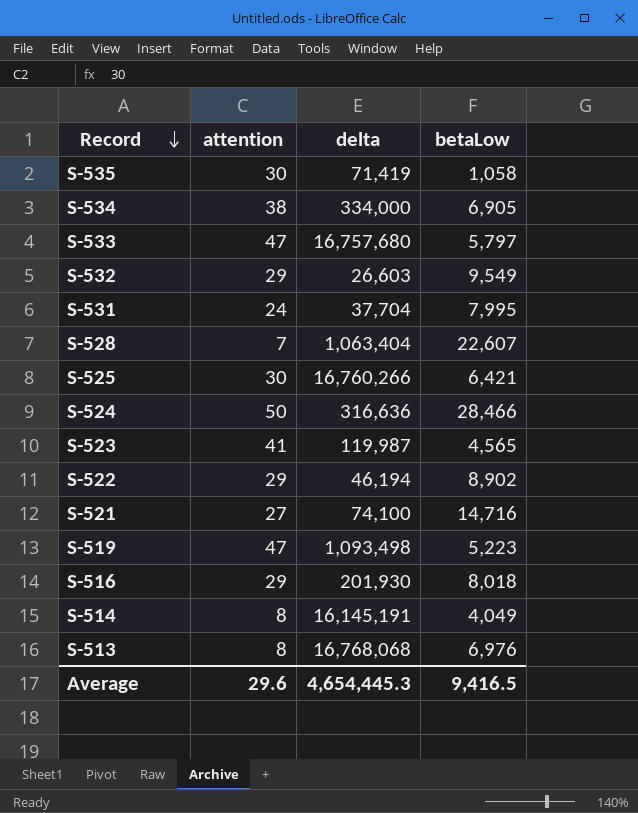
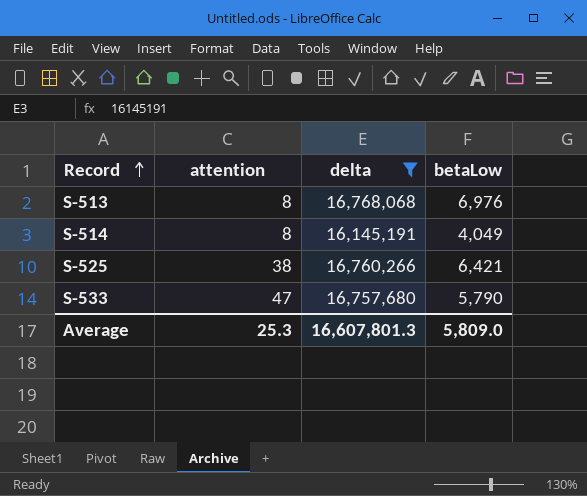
filter: none -> delta >= 16,145,191
row order: Record descending -> Record ascending
S-525 | attention: 30 -> 38
S-533 | betaLow: 5,797 -> 5,790
Average | attention: 29.6 -> 25.3
Average | delta: 4,654,445.3 -> 16,607,801.3
Average | betaLow: 9,416.5 -> 5,809.0

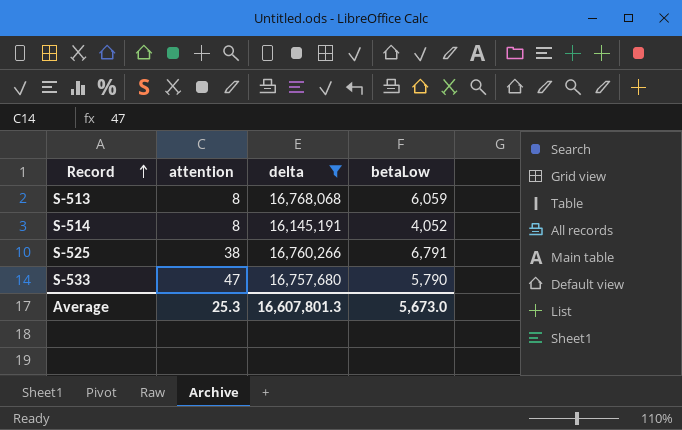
S-513 | betaLow: 6,976 -> 6,059
S-514 | betaLow: 4,049 -> 4,052
S-525 | betaLow: 6,421 -> 6,791
Average | betaLow: 5,809.0 -> 5,673.0

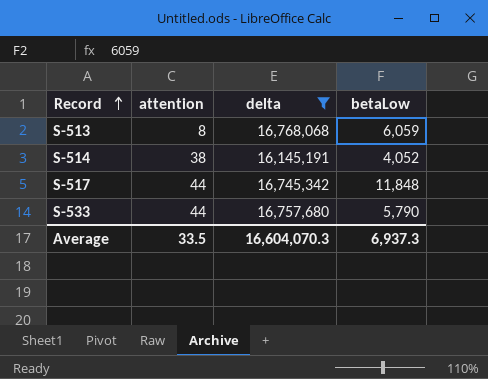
row S-525: 38 | 16,760,266 | 6,791 -> none
S-514 | attention: 8 -> 38
row S-517: none -> 44 | 16,745,342 | 11,848
S-533 | attention: 47 -> 44
Average | attention: 25.3 -> 33.5
Average | delta: 16,607,801.3 -> 16,604,070.3
Average | betaLow: 5,673.0 -> 6,937.3

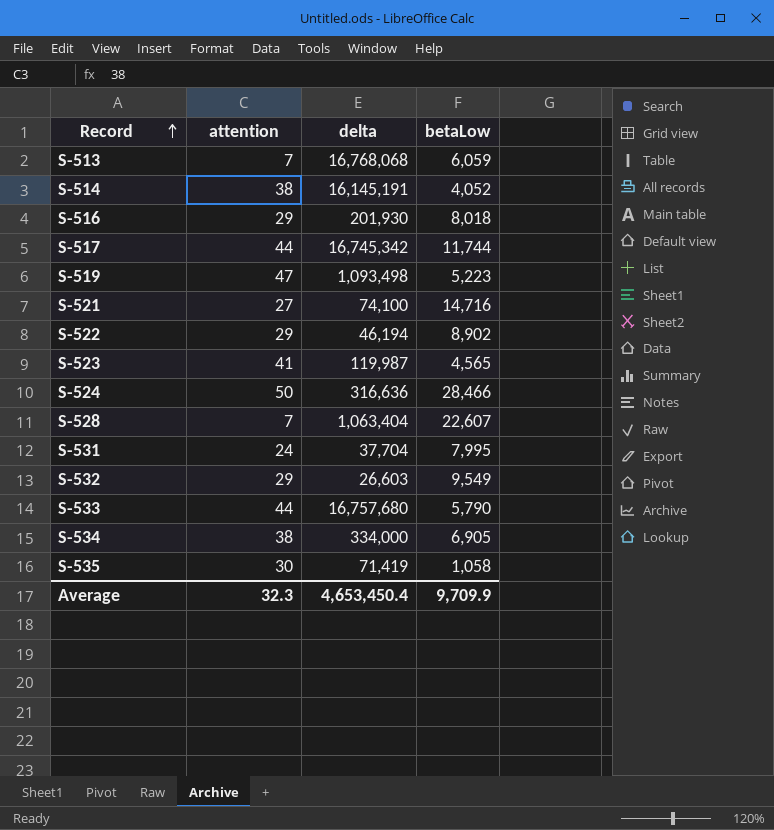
filter: delta >= 16,145,191 -> none
S-513 | attention: 8 -> 7
S-517 | betaLow: 11,848 -> 11,744
Average | attention: 33.5 -> 32.3
Average | delta: 16,604,070.3 -> 4,653,450.4
Average | betaLow: 6,937.3 -> 9,709.9

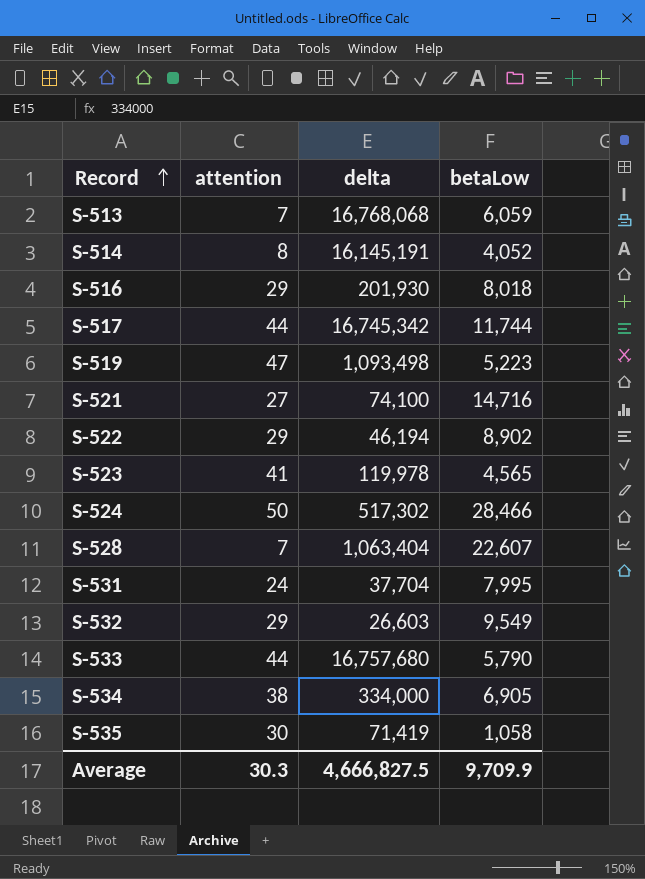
S-514 | attention: 38 -> 8
S-523 | delta: 119,987 -> 119,978
S-524 | delta: 316,636 -> 517,302
Average | attention: 32.3 -> 30.3
Average | delta: 4,653,450.4 -> 4,666,827.5

